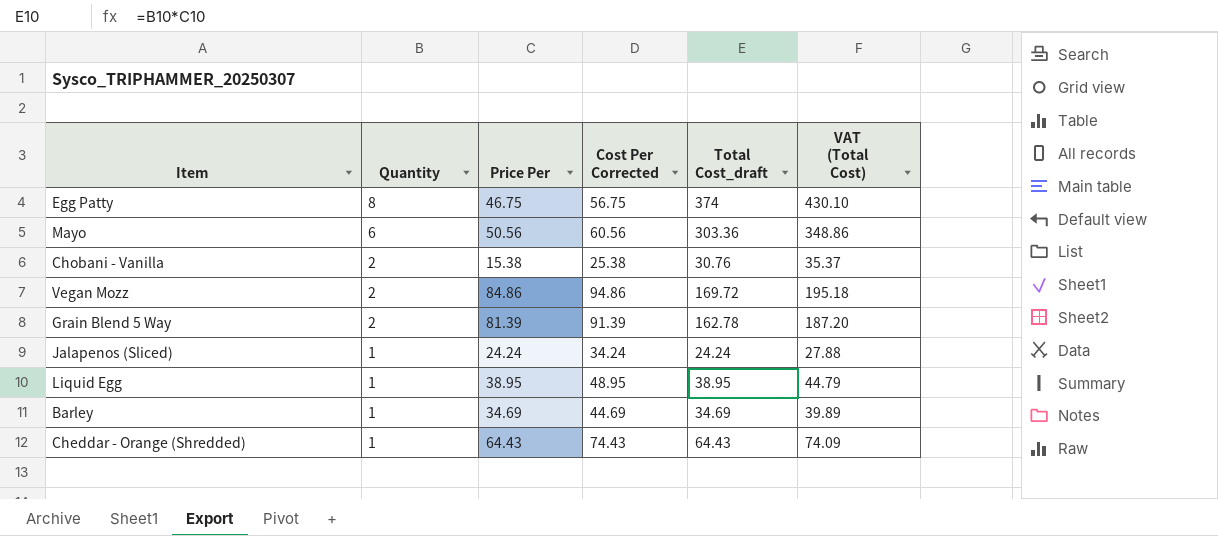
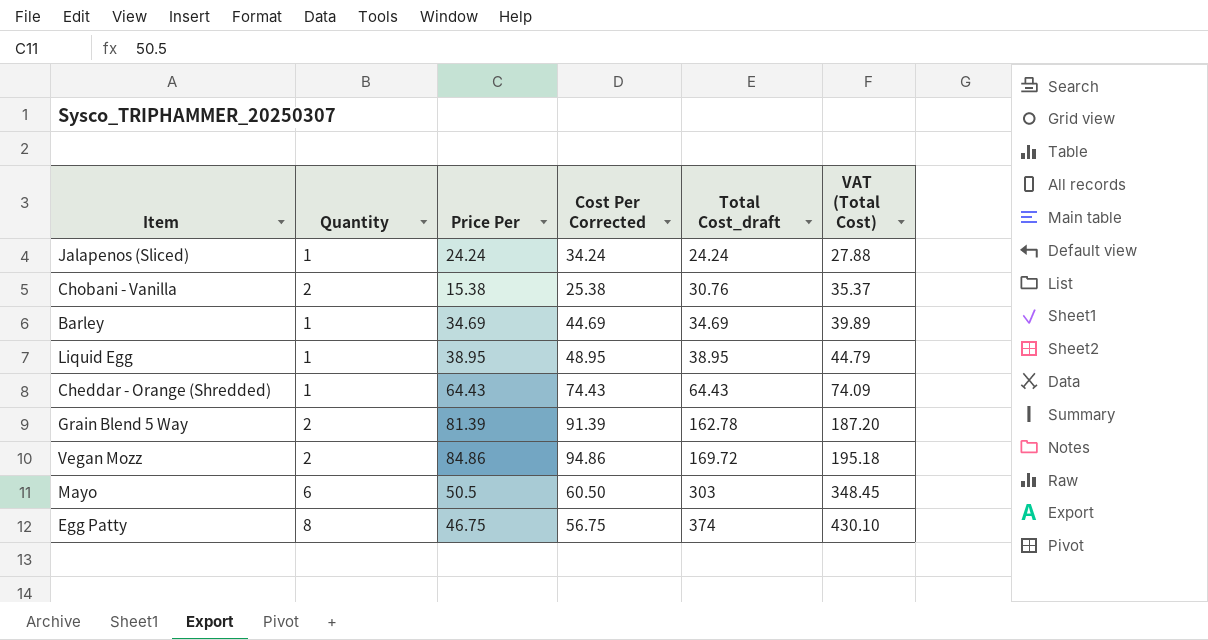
row order: Quantity descending -> Total Cost_draft ascending
Mayo | Price Per: 50.56 -> 50.5
Mayo | Cost Per Corrected: 60.56 -> 60.50
Mayo | Total Cost_draft: 303.36 -> 303
Mayo | VAT (Total Cost): 348.86 -> 348.45

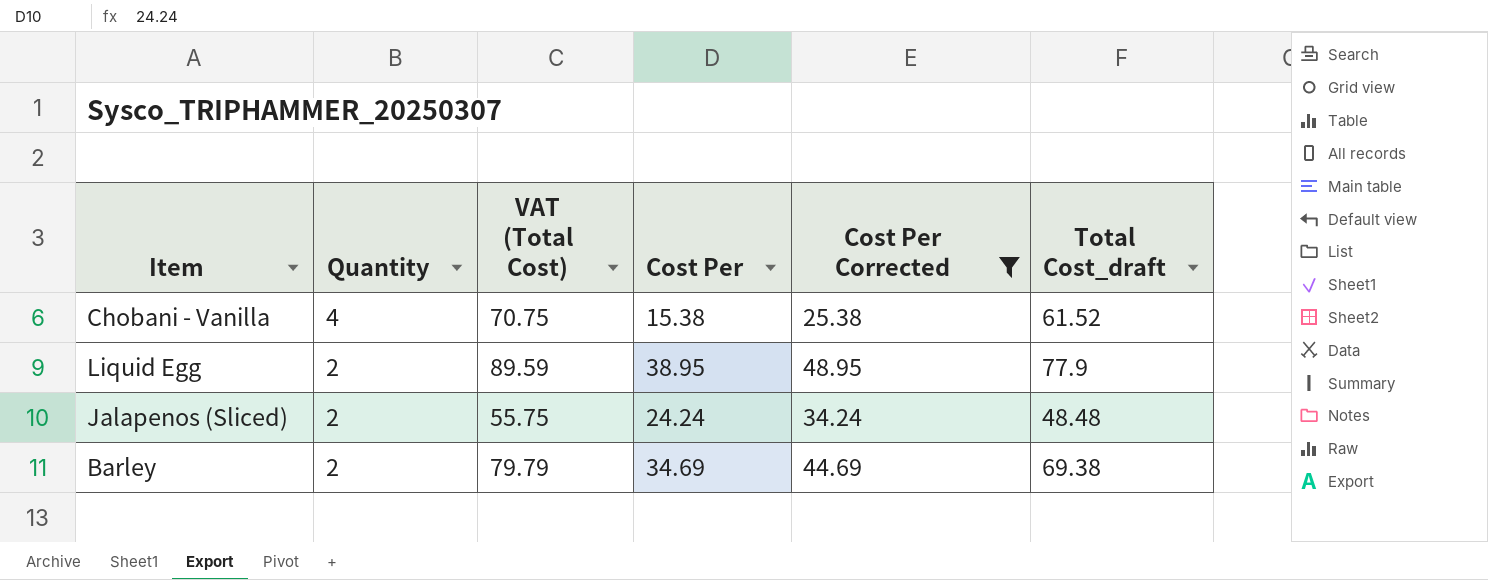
filter: none -> Cost Per Corrected <= 48.95
row order: Total Cost_draft ascending -> Quantity descending
column VAT (Total Cost) | position: 6 -> 3
column name: Price Per -> Cost Per
Chobani - Vanilla | Quantity: 2 -> 4
Chobani - Vanilla | VAT (Total Cost): 35.37 -> 70.75
Chobani - Vanilla | Total Cost_draft: 30.76 -> 61.52
Liquid Egg | Quantity: 1 -> 2
Liquid Egg | VAT (Total Cost): 44.79 -> 89.59
Liquid Egg | Total Cost_draft: 38.95 -> 77.9
Jalapenos (Sliced) | Quantity: 1 -> 2
Jalapenos (Sliced) | VAT (Total Cost): 27.88 -> 55.75
Jalapenos (Sliced) | Total Cost_draft: 24.24 -> 48.48
Barley | Quantity: 1 -> 2
Barley | VAT (Total Cost): 39.89 -> 79.79
Barley | Total Cost_draft: 34.69 -> 69.38

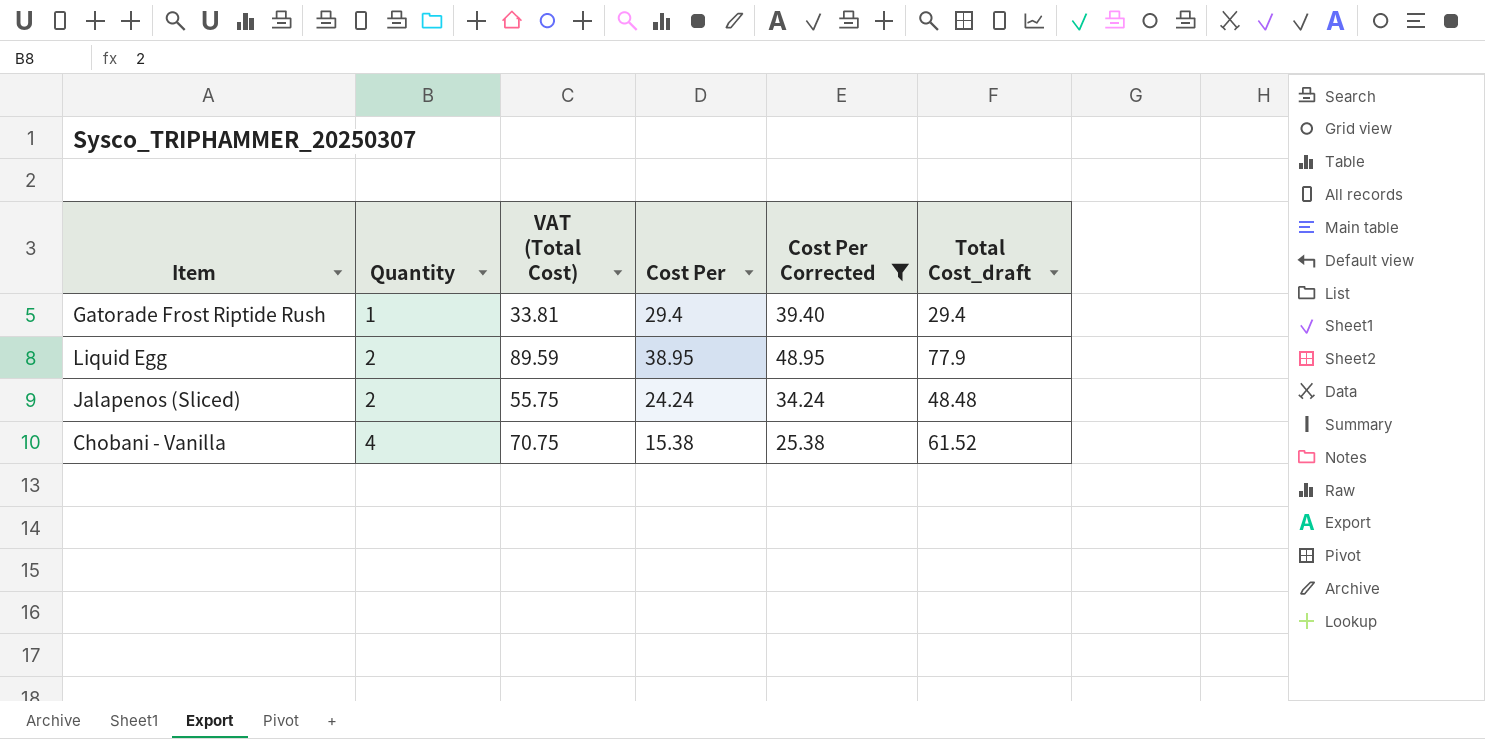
row order: Quantity descending -> Quantity ascending
row Barley: 2 | 79.79 | 34.69 | 44.69 | 69.38 -> none
row Gatorade Frost Riptide Rush: none -> 1 | 33.81 | 29.4 | 39.40 | 29.4

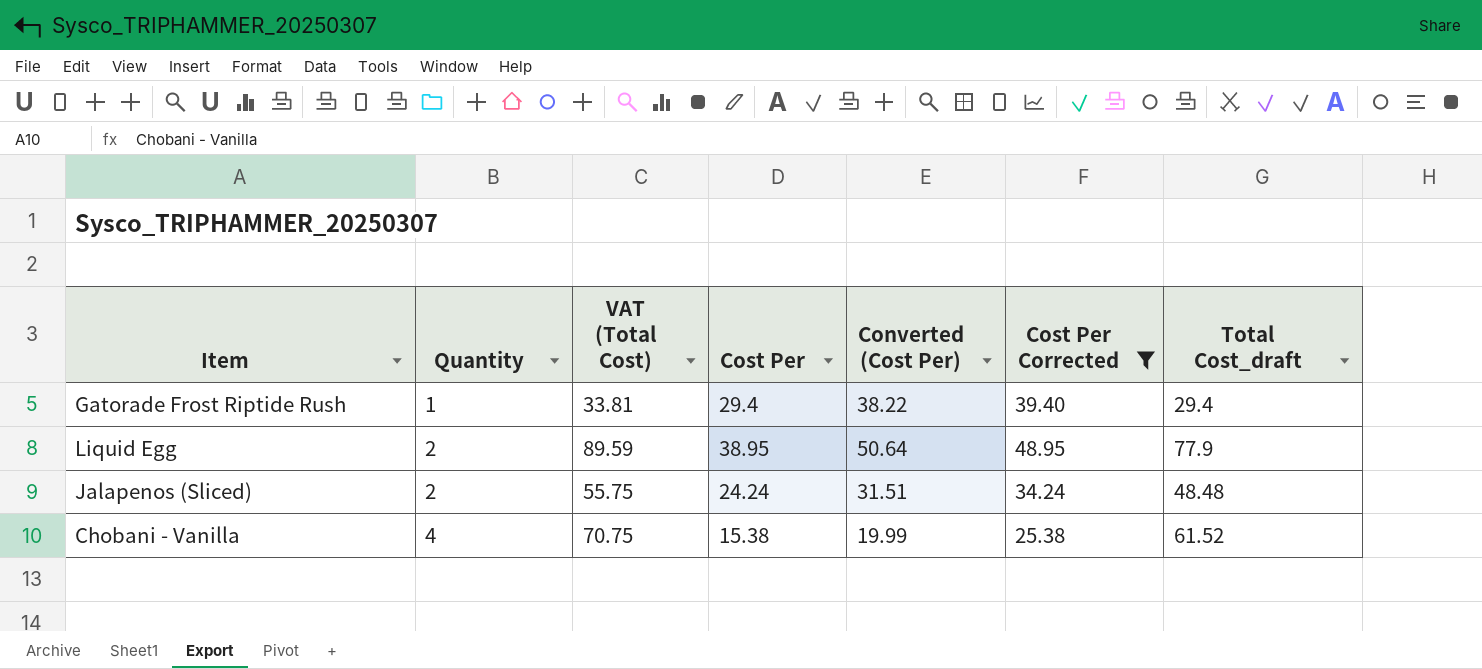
column Converted (Cost Per) | formula: none -> [Cost Per] * 1.3

